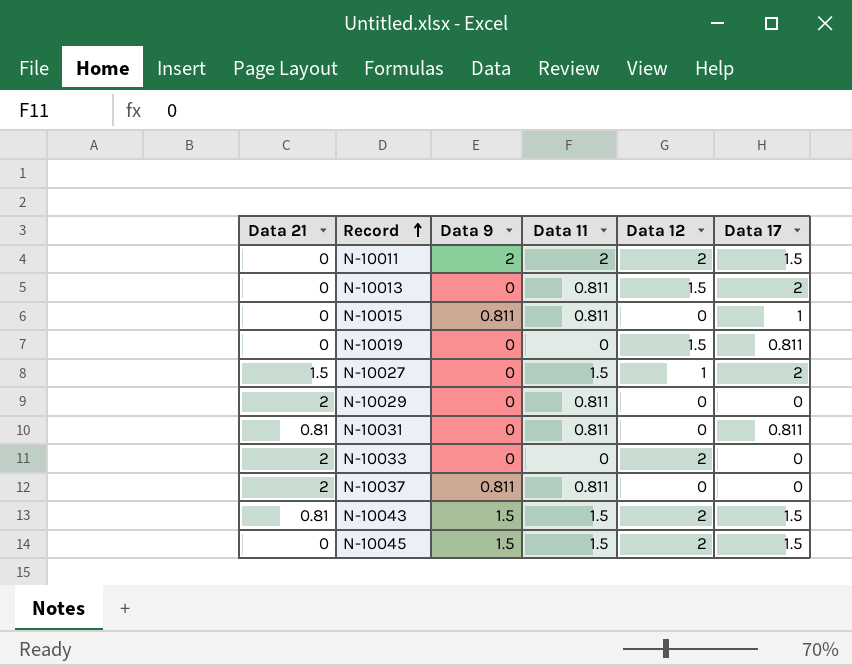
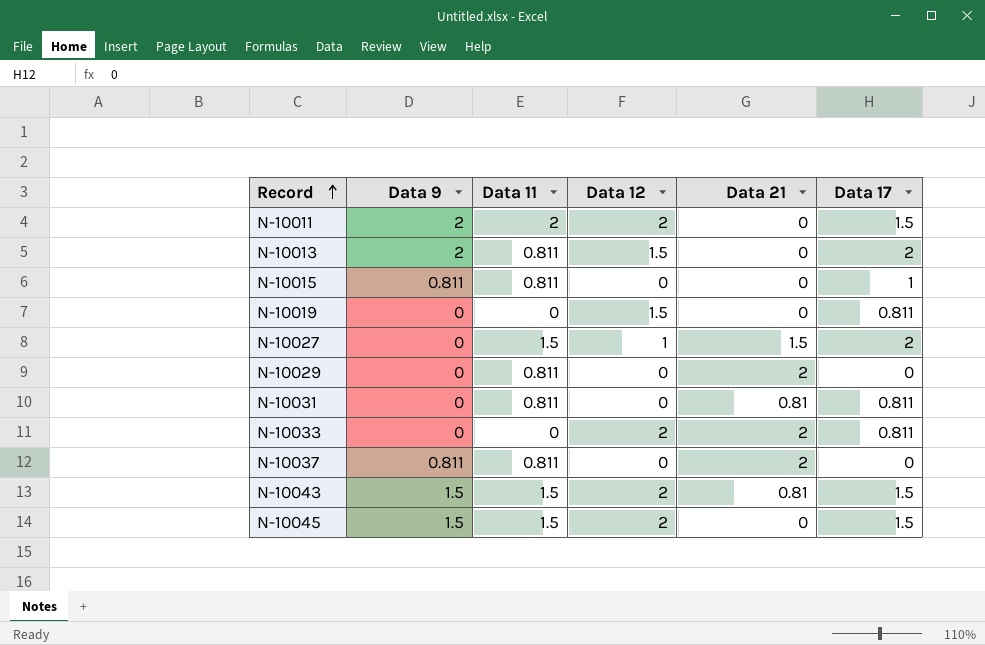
column Data 21 | position: 1 -> 5
N-10013 | Data 9: 0 -> 2
N-10033 | Data 17: 0 -> 0.811

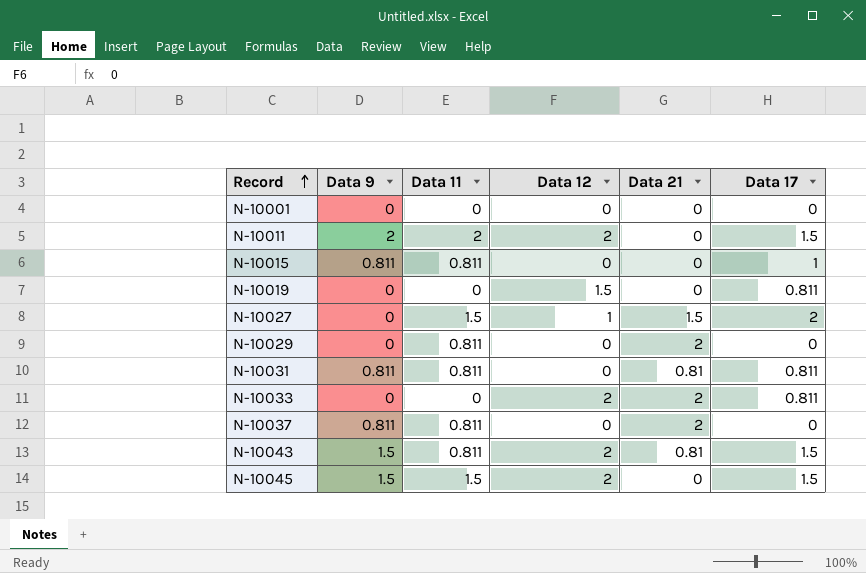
row N-10013: 2 | 0.811 | 1.5 | 0 | 2 -> none
row N-10001: none -> 0 | 0 | 0 | 0 | 0
N-10031 | Data 9: 0 -> 0.811
N-10043 | Data 11: 1.5 -> 0.811

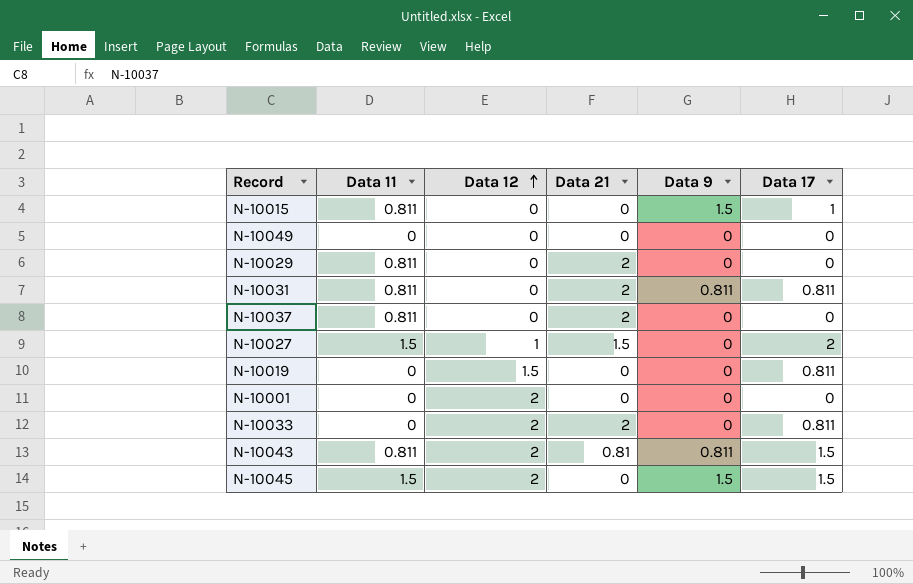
row order: Record ascending -> Data 12 ascending
column Data 9 | position: 2 -> 5
row N-10011: 2 | 2 | 2 | 0 | 1.5 -> none
N-10015 | Data 9: 0.811 -> 1.5
row N-10049: none -> 0 | 0 | 0 | 0 | 0
N-10031 | Data 21: 0.81 -> 2
N-10037 | Data 9: 0.811 -> 0
N-10001 | Data 12: 0 -> 2
N-10043 | Data 9: 1.5 -> 0.811

